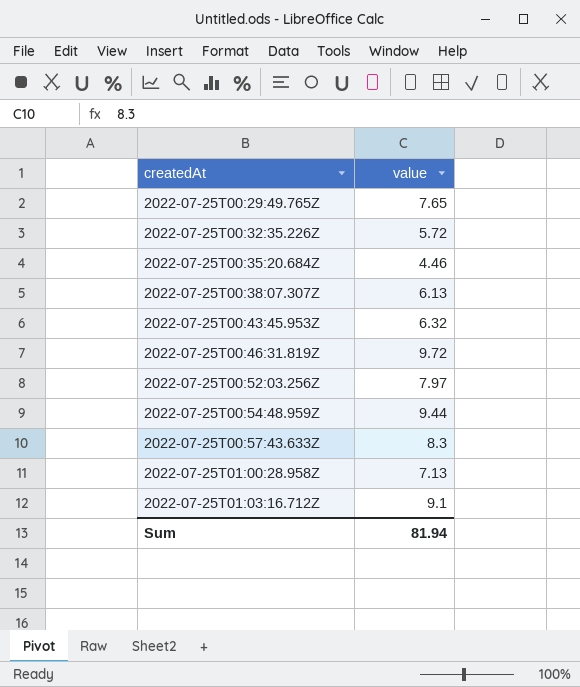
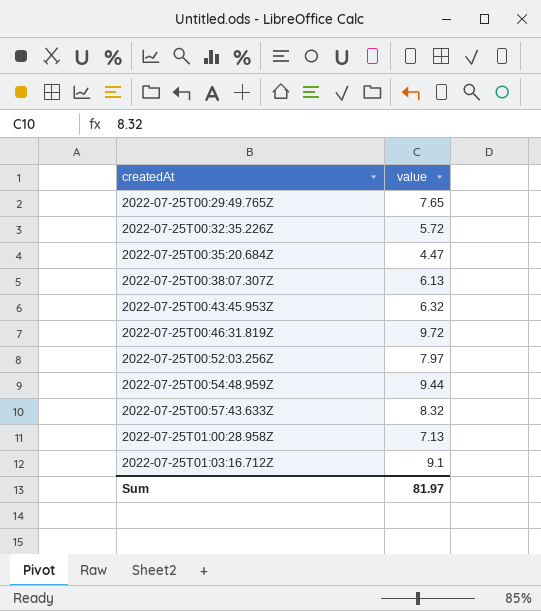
2022-07-25T00:35:20.684Z | value: 4.46 -> 4.47
2022-07-25T00:57:43.633Z | value: 8.3 -> 8.32
Sum | value: 81.94 -> 81.97

